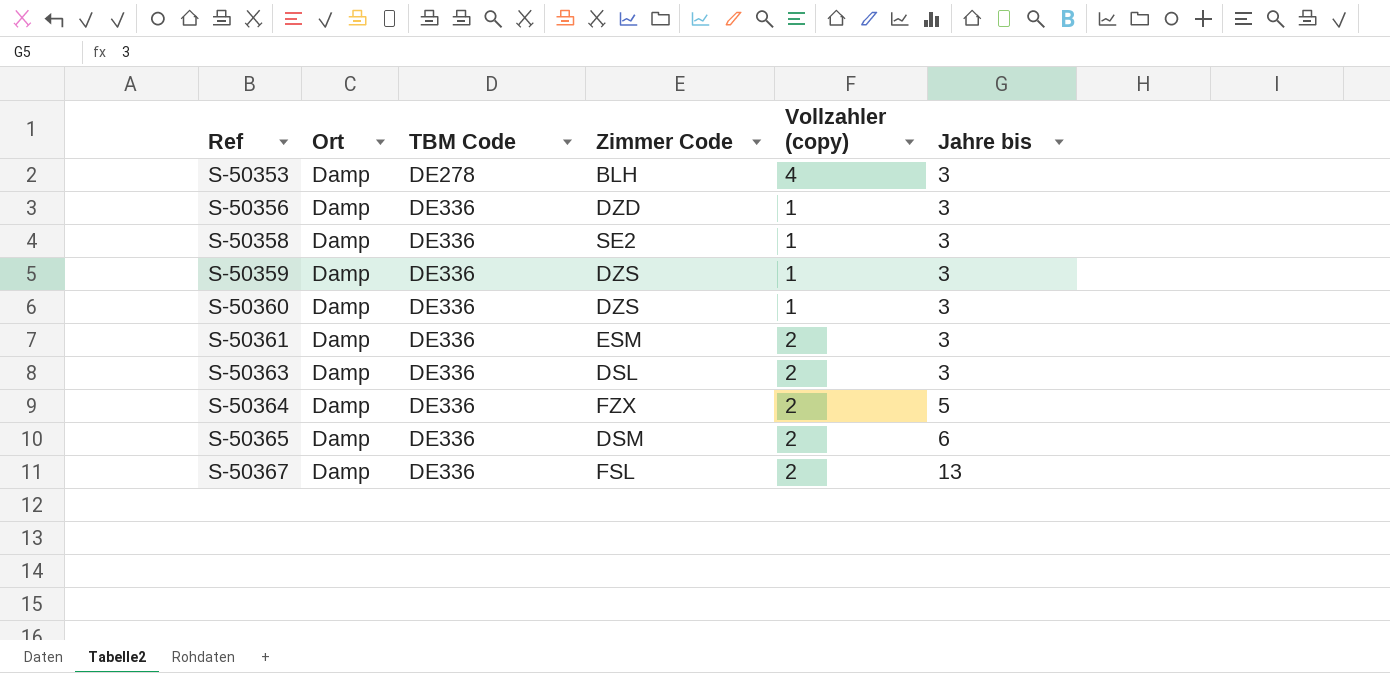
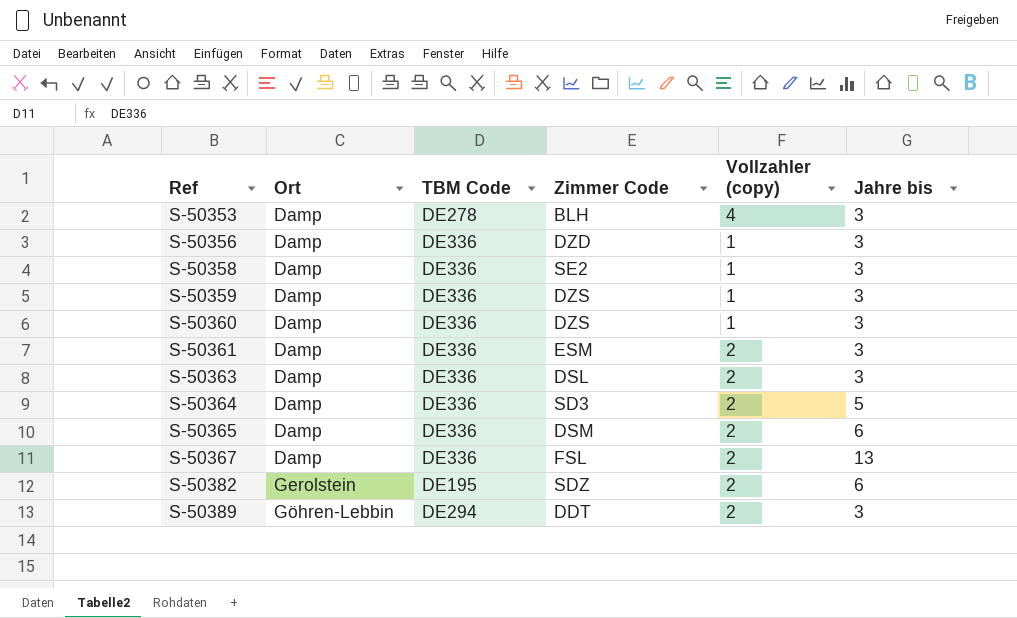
S-50364 | Zimmer Code: FZX -> SD3
row S-50382: none -> Gerolstein | DE195 | SDZ | 2 | 6
row S-50389: none -> Göhren-Lebbin | DE294 | DDT | 2 | 3

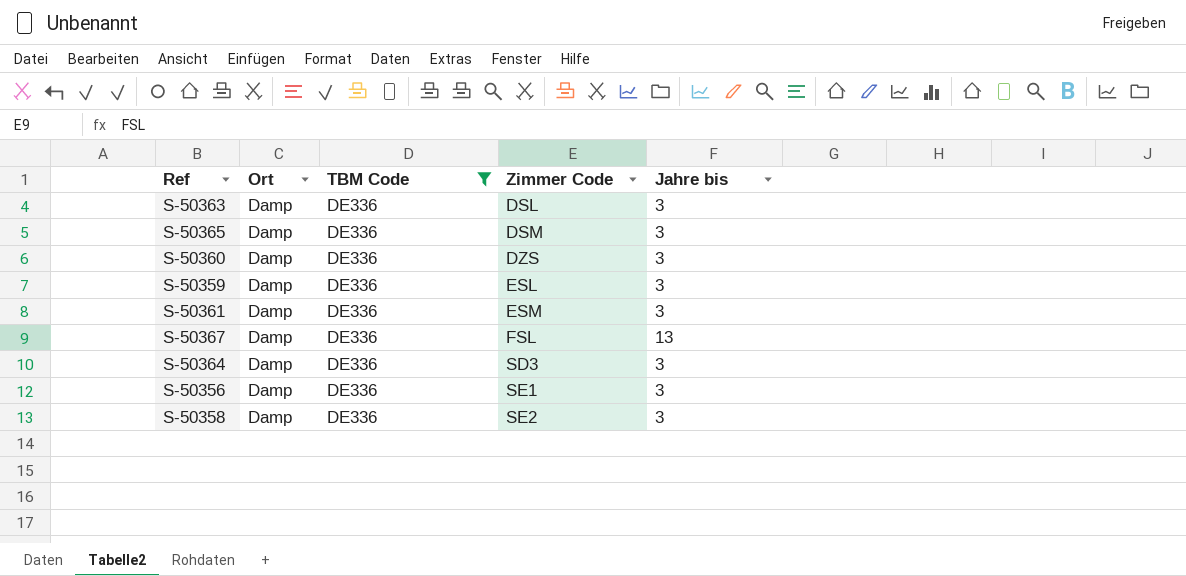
filter: none -> TBM Code = DE336
row order: Ref ascending -> Zimmer Code ascending
column Vollzahler (copy) | position: 5 -> none
S-50365 | Jahre bis: 6 -> 3
S-50359 | Zimmer Code: DZS -> ESL
S-50364 | Jahre bis: 5 -> 3
S-50356 | Zimmer Code: DZD -> SE1

